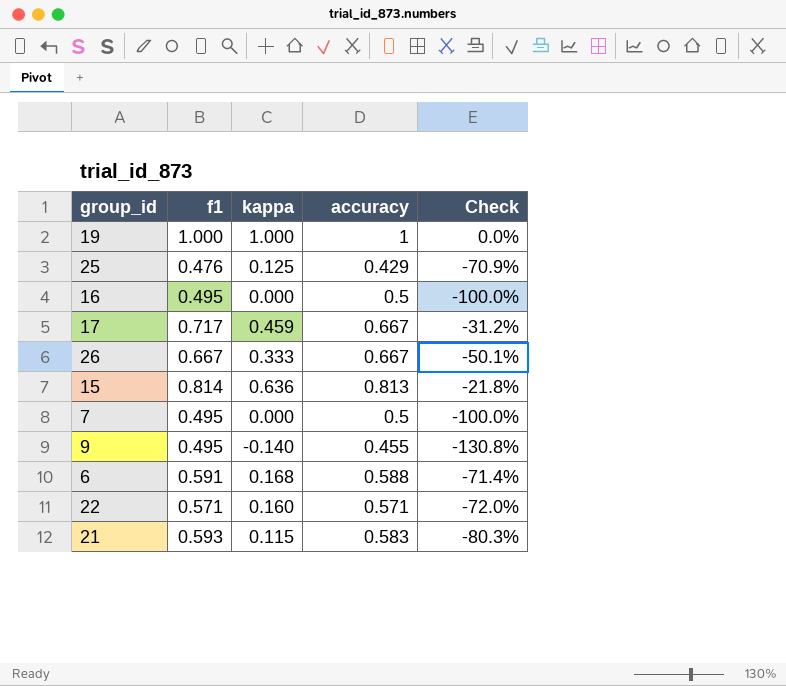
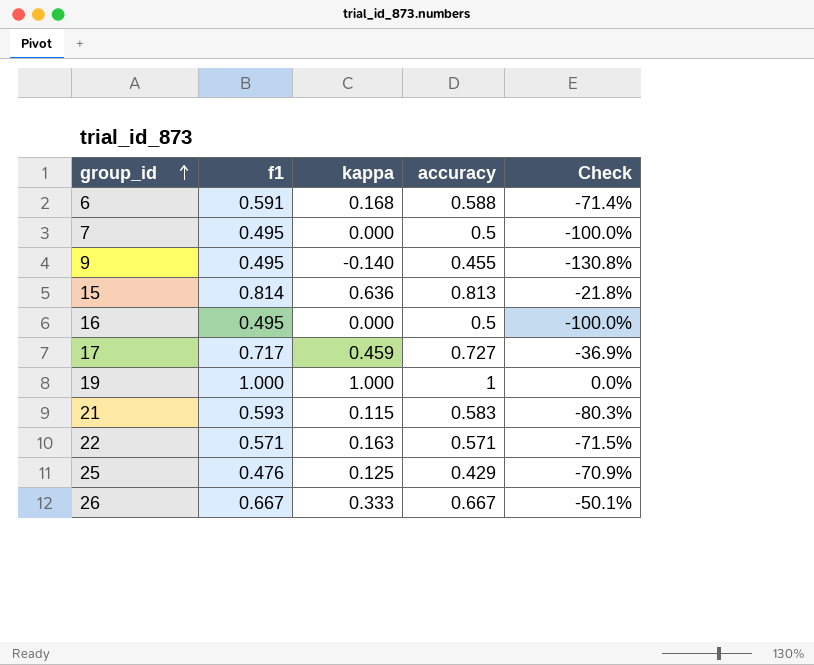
row order: none -> group_id ascending
17 | accuracy: 0.667 -> 0.727
17 | Check: -31.2% -> -36.9%
22 | kappa: 0.160 -> 0.163
22 | Check: -72.0% -> -71.5%

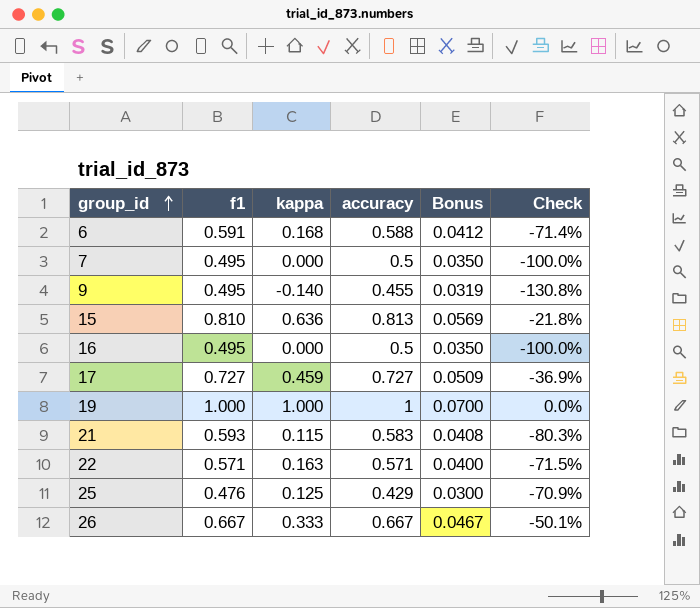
column Bonus | formula: none -> [accuracy] * 0.07
15 | f1: 0.814 -> 0.810
17 | f1: 0.717 -> 0.727

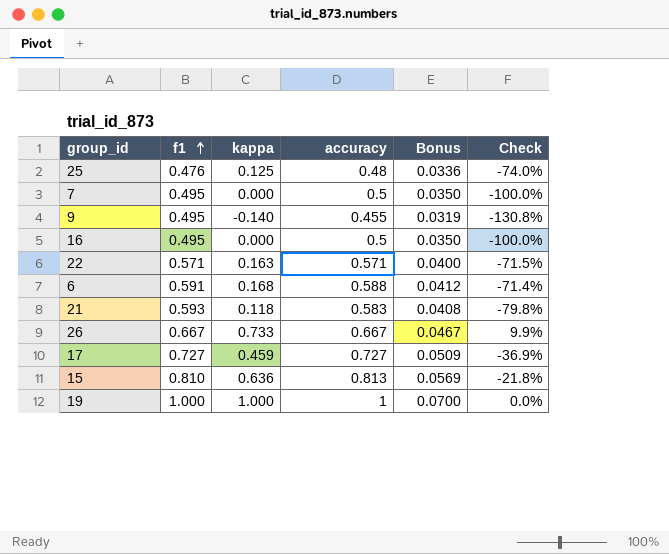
row order: group_id ascending -> f1 ascending
25 | accuracy: 0.429 -> 0.48
25 | Bonus: 0.0300 -> 0.0336
25 | Check: -70.9% -> -74.0%
21 | kappa: 0.115 -> 0.118
21 | Check: -80.3% -> -79.8%
26 | kappa: 0.333 -> 0.733
26 | Check: -50.1% -> 9.9%

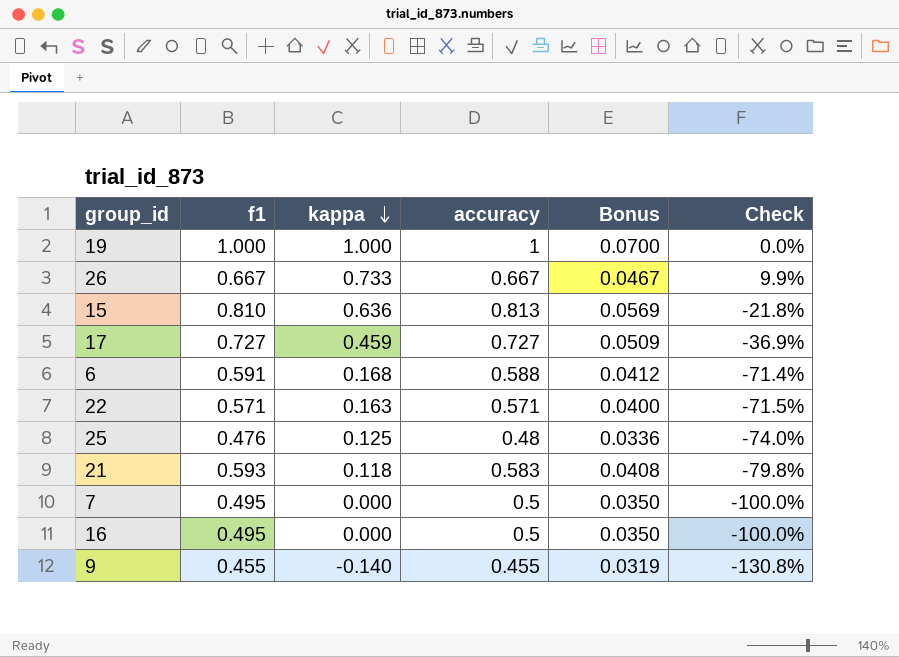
row order: f1 ascending -> kappa descending
9 | f1: 0.495 -> 0.455

